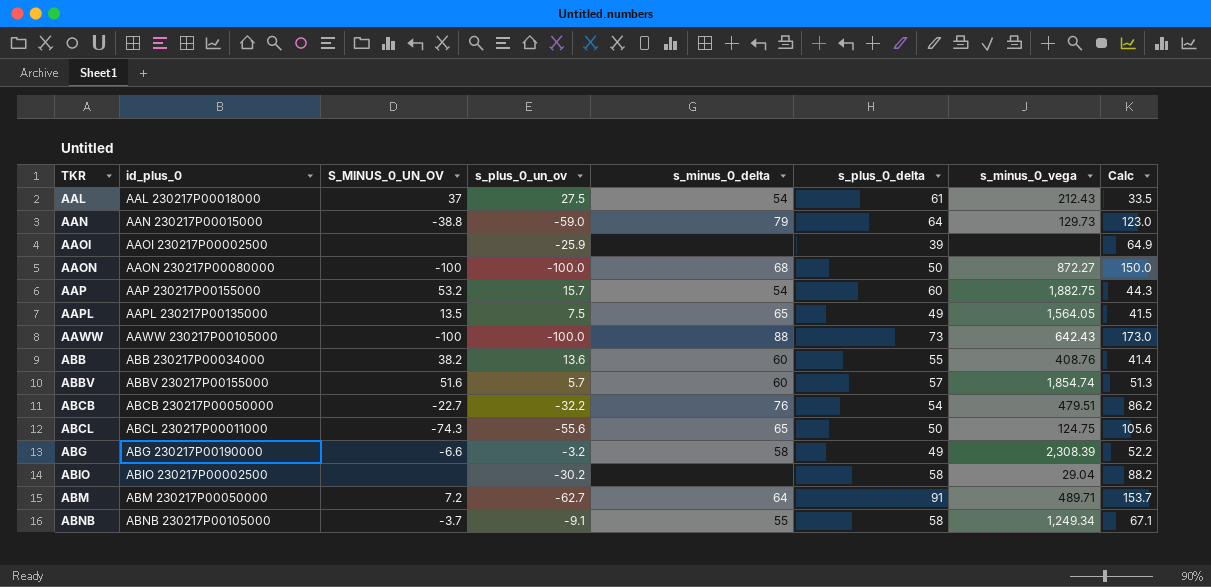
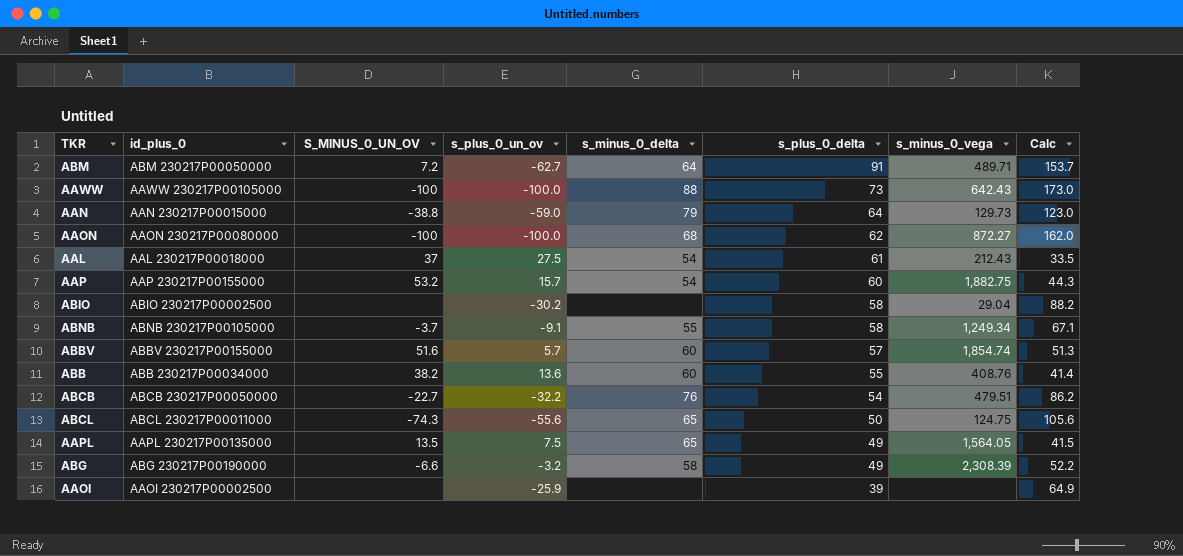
row order: TKR ascending -> s_plus_0_delta descending
AAON | s_plus_0_delta: 50 -> 62
AAON | Calc: 150.0 -> 162.0

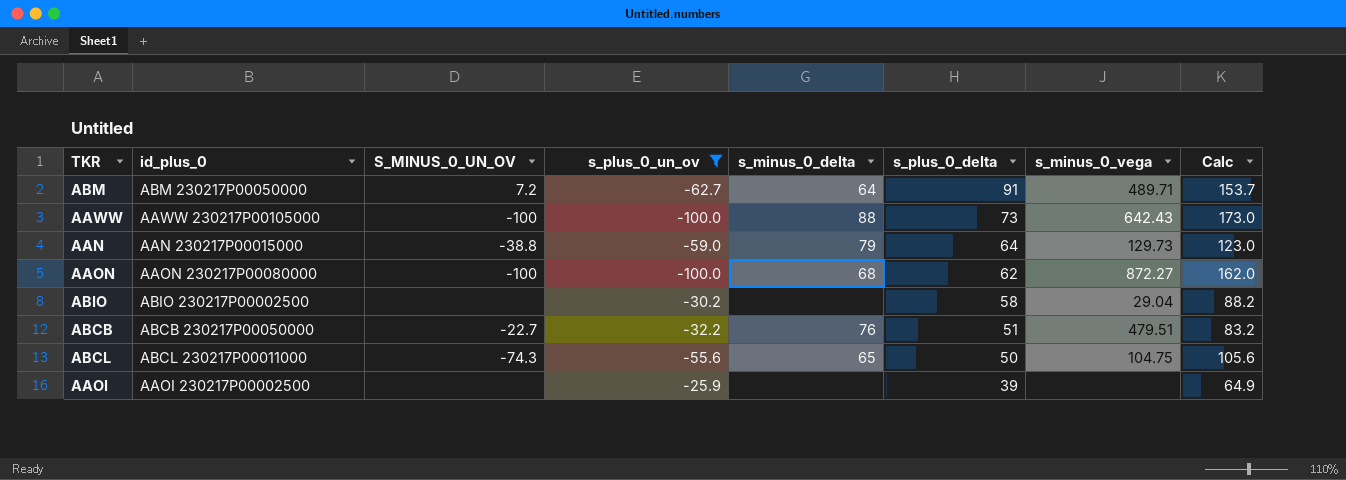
filter: none -> s_plus_0_un_ov <= -25.9
ABCB | s_plus_0_delta: 54 -> 51
ABCB | Calc: 86.2 -> 83.2
ABCL | s_minus_0_vega: 124.75 -> 104.75

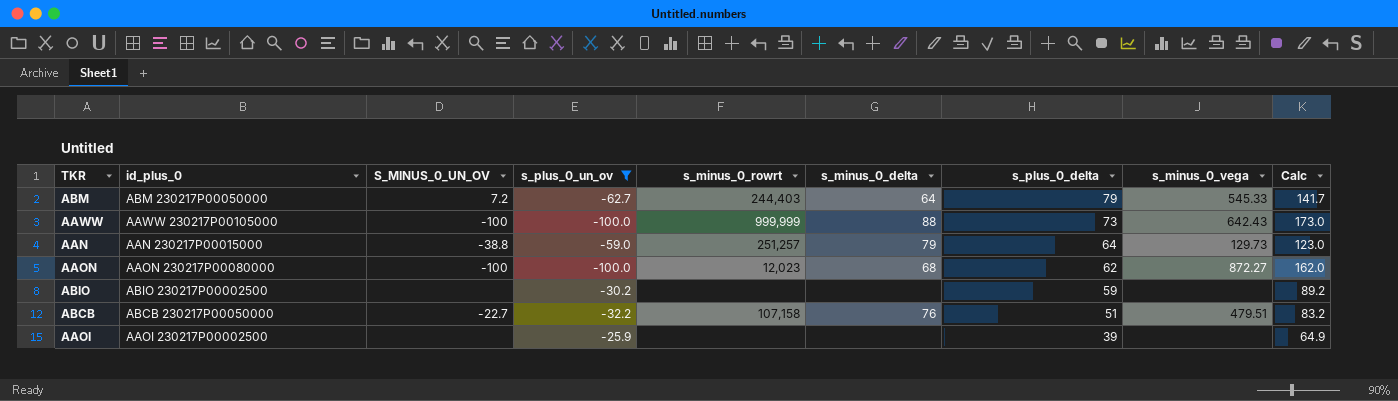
column s_minus_0_rowrt | position: none -> 5
row ABCL: ABCL 230217P00011000 | -74.3 | -55.6 | 65 | 50 | 104.75 | 105.6 -> none
ABM | s_plus_0_delta: 91 -> 79
ABM | s_minus_0_vega: 489.71 -> 545.33
ABM | Calc: 153.7 -> 141.7
ABIO | s_plus_0_delta: 58 -> 59
ABIO | s_minus_0_vega: 29.04 -> none
ABIO | Calc: 88.2 -> 89.2

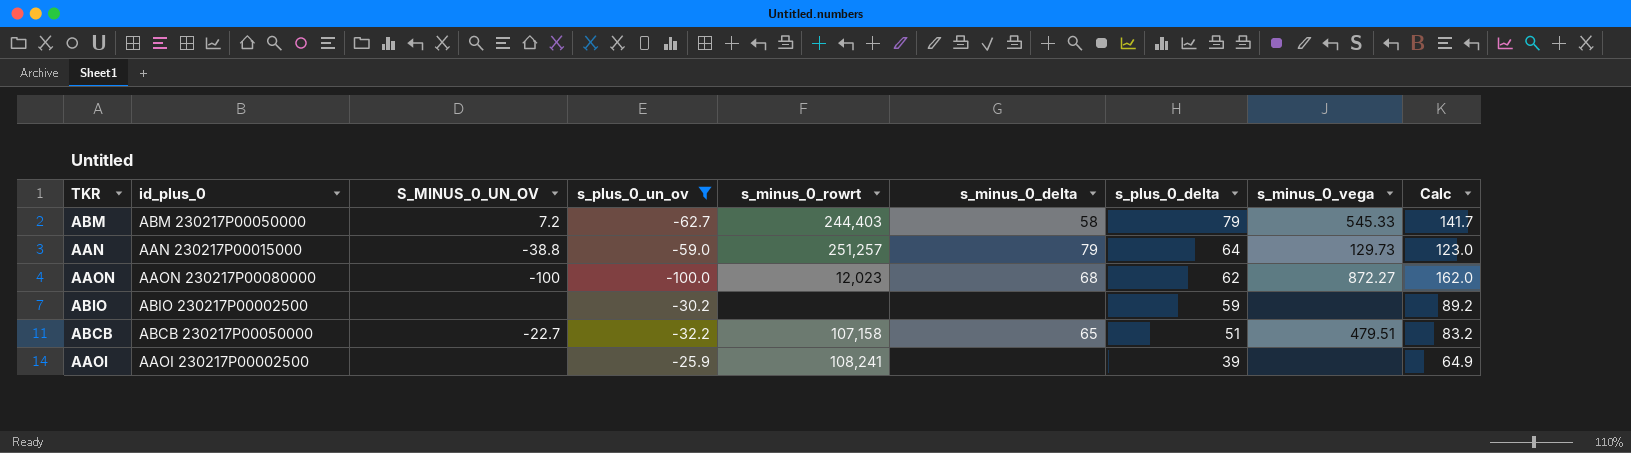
row AAWW: AAWW 230217P00105000 | -100 | -100.0 | 999,999 | 88 | 73 | 642.43 | 173.0 -> none
ABM | s_minus_0_delta: 64 -> 58
ABCB | s_minus_0_delta: 76 -> 65
AAOI | s_minus_0_rowrt: none -> 108,241

